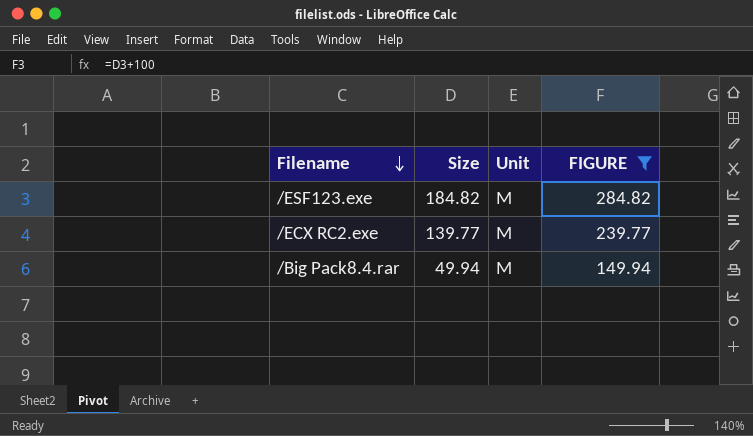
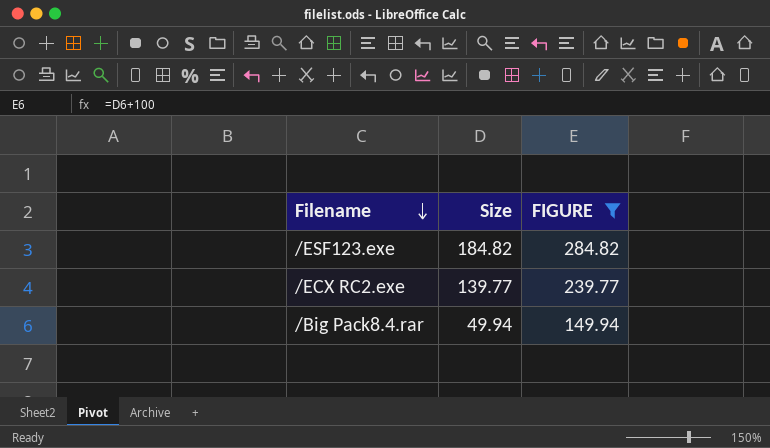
column Unit | position: 3 -> none

